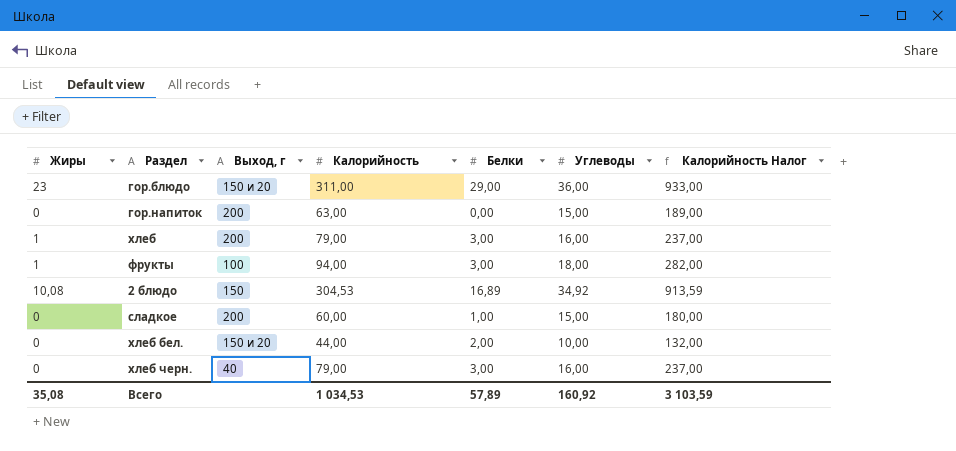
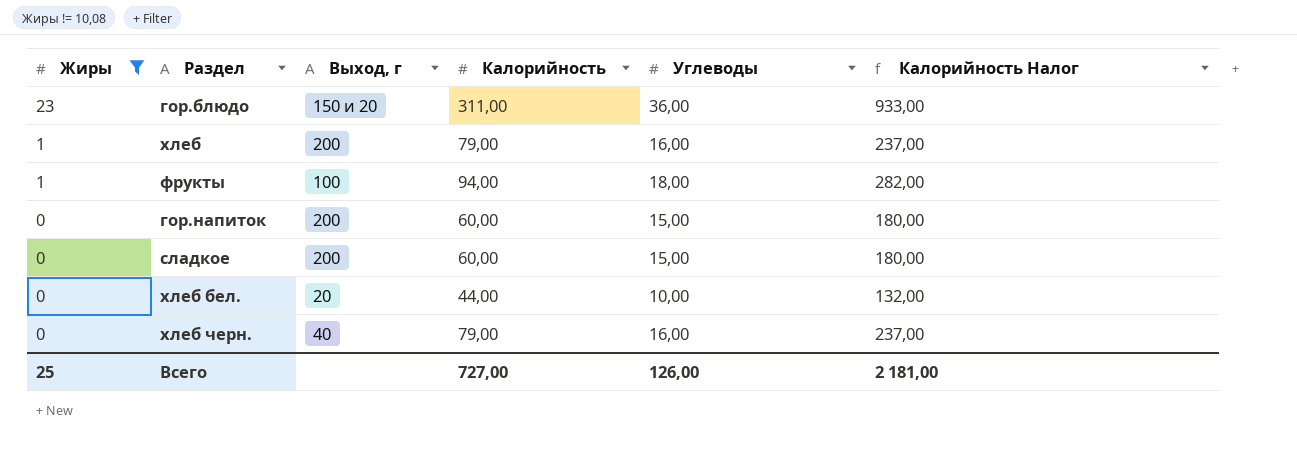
filter: none -> Жиры != 10,08
row order: none -> Жиры descending
column Белки | position: 5 -> none
гор.напиток | Калорийность: 63,00 -> 60,00
гор.напиток | Калорийность Налог: 189,00 -> 180,00
хлеб бел. | Выход, г: 150 и 20 -> 20
Всего | Жиры: 35,08 -> 25
Всего | Калорийность: 1 034,53 -> 727,00
Всего | Углеводы: 160,92 -> 126,00
Всего | Калорийность Налог: 3 103,59 -> 2 181,00

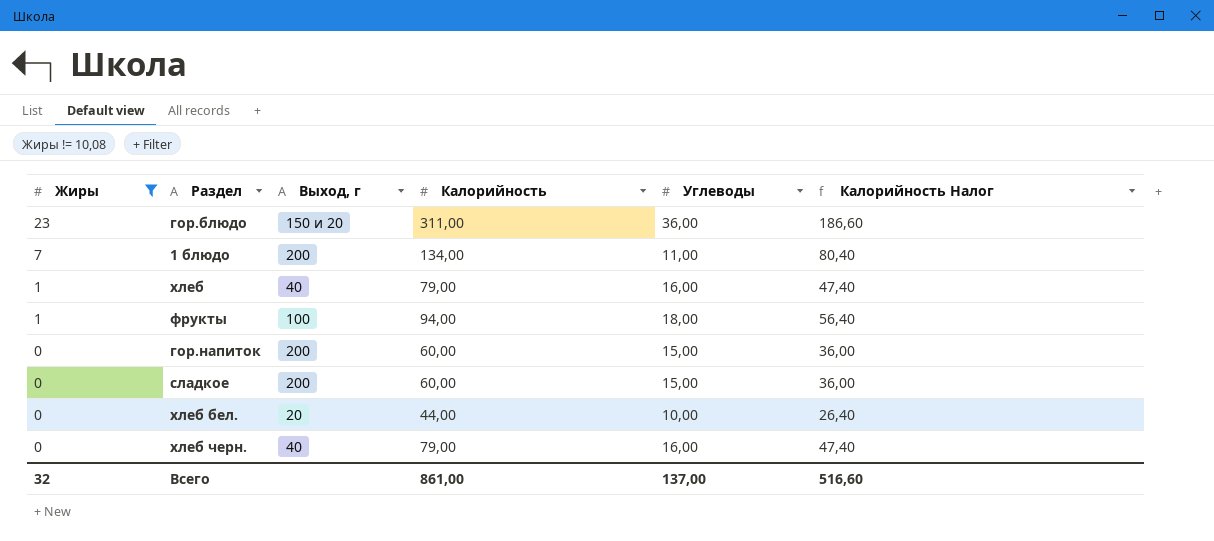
column Калорийность Налог | formula: [Калорийность] * 3 -> [Калорийность] * 0,6
row 1 блюдо: none -> 7 | 200 | 134,00 | 11,00 | 80,40
хлеб | Выход, г: 200 -> 40
Всего | Жиры: 25 -> 32
Всего | Калорийность: 727,00 -> 861,00
Всего | Углеводы: 126,00 -> 137,00
Всего | Калорийность Налог: 2 181,00 -> 516,60

